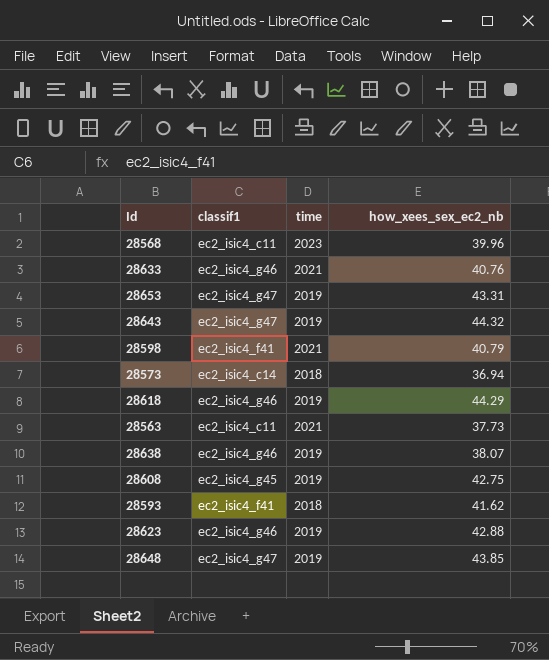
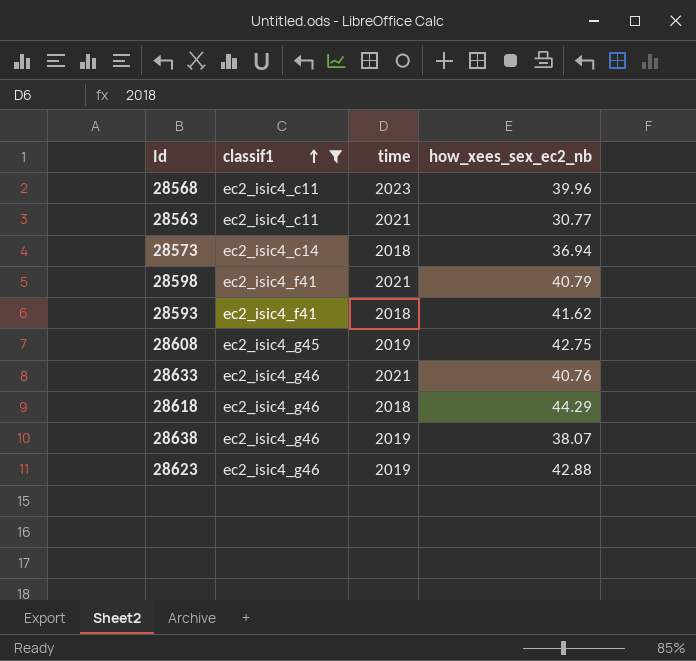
filter: none -> classif1 != ec2_isic4_g47
row order: none -> classif1 ascending
28563 | how_xees_sex_ec2_nb: 37.73 -> 30.77
28618 | time: 2019 -> 2018

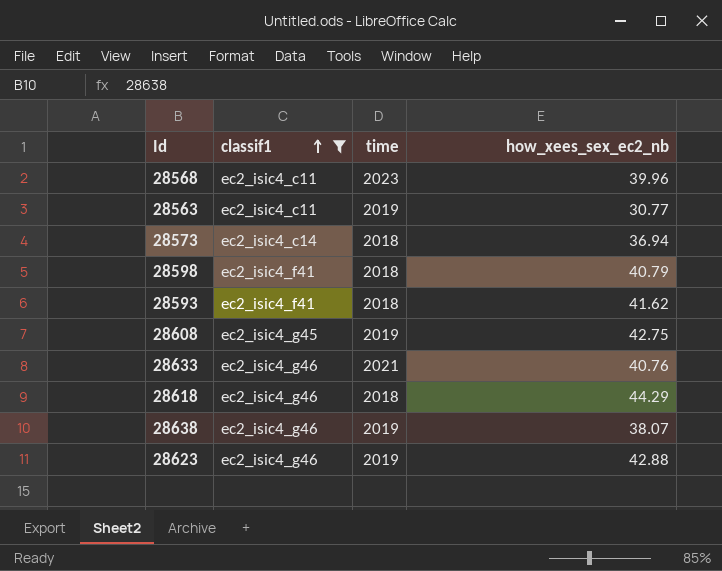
28563 | time: 2021 -> 2019
28598 | time: 2021 -> 2018

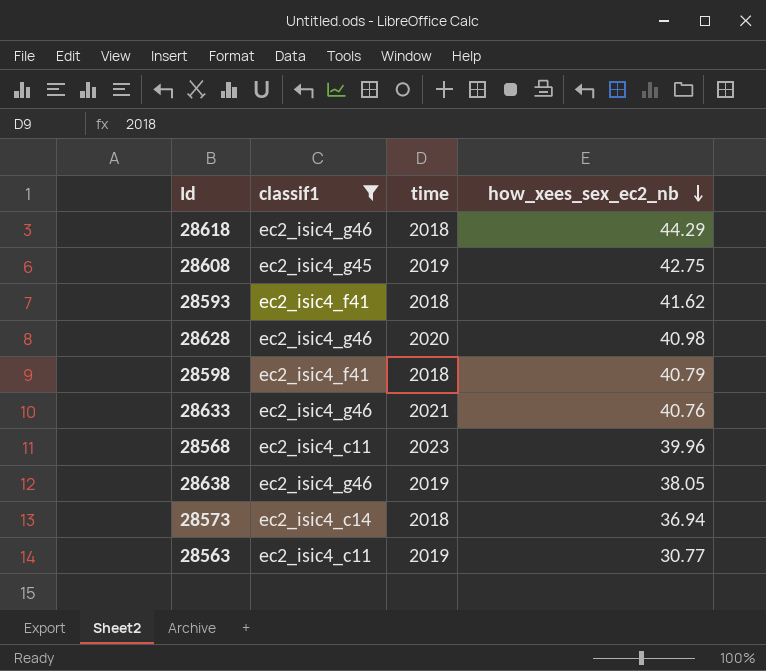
row order: classif1 ascending -> how_xees_sex_ec2_nb descending
row 28623: ec2_isic4_g46 | 2019 | 42.88 -> none
row 28628: none -> ec2_isic4_g46 | 2020 | 40.98
28638 | how_xees_sex_ec2_nb: 38.07 -> 38.05

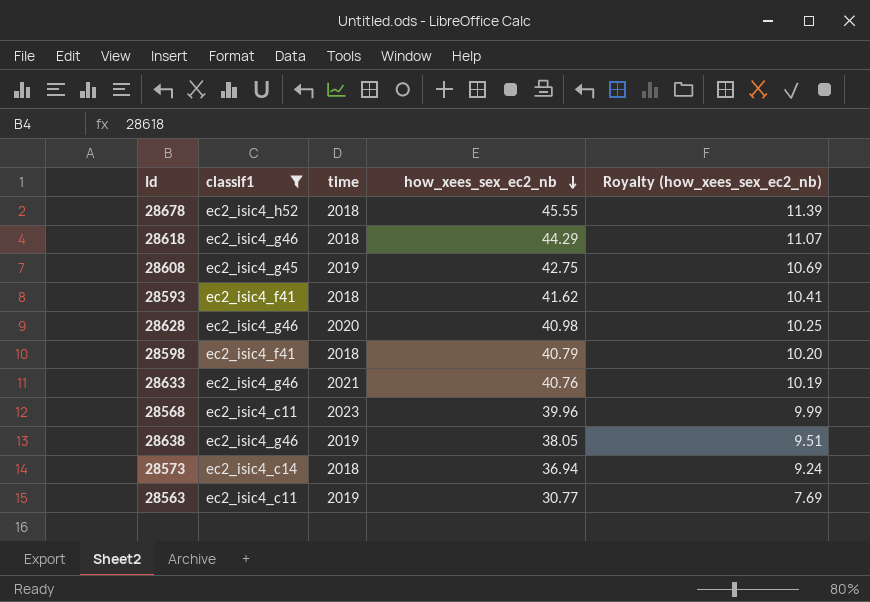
column Royalty (how_xees_sex_ec2_nb) | formula: none -> [how_xees_sex_ec2_nb] * 0.25
row 28678: none -> ec2_isic4_h52 | 2018 | 45.55 | 11.39

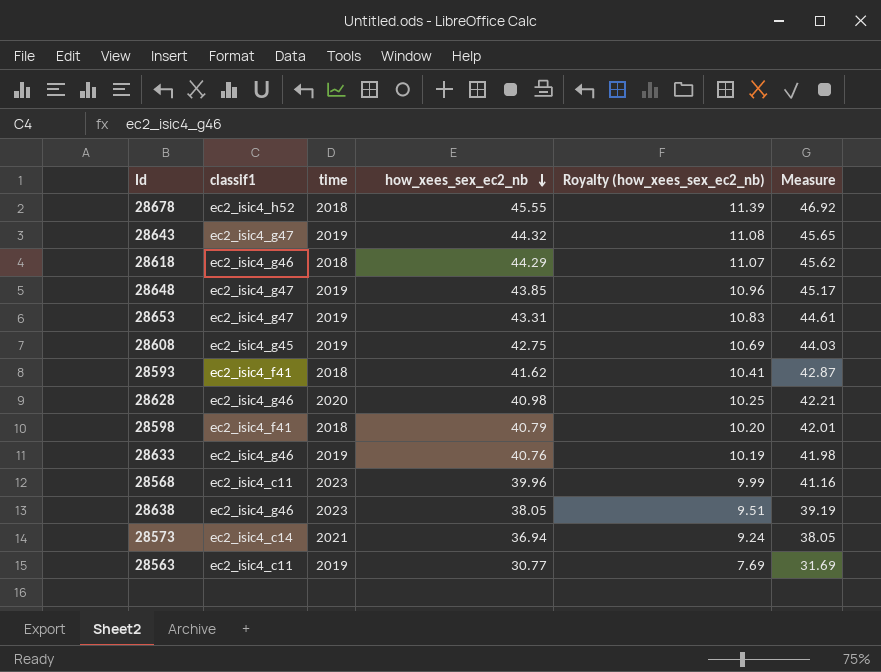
filter: classif1 != ec2_isic4_g47 -> none
column Measure | formula: none -> [how_xees_sex_ec2_nb] * 1.03
28633 | time: 2021 -> 2019
28638 | time: 2019 -> 2023
28573 | time: 2018 -> 2021

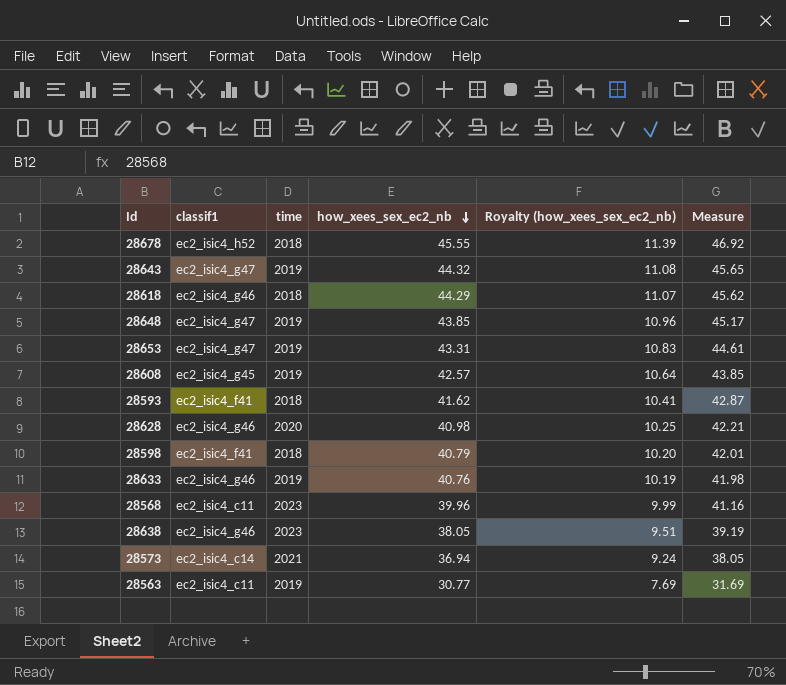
28608 | how_xees_sex_ec2_nb: 42.75 -> 42.57
28608 | Royalty (how_xees_sex_ec2_nb): 10.69 -> 10.64
28608 | Measure: 44.03 -> 43.85

